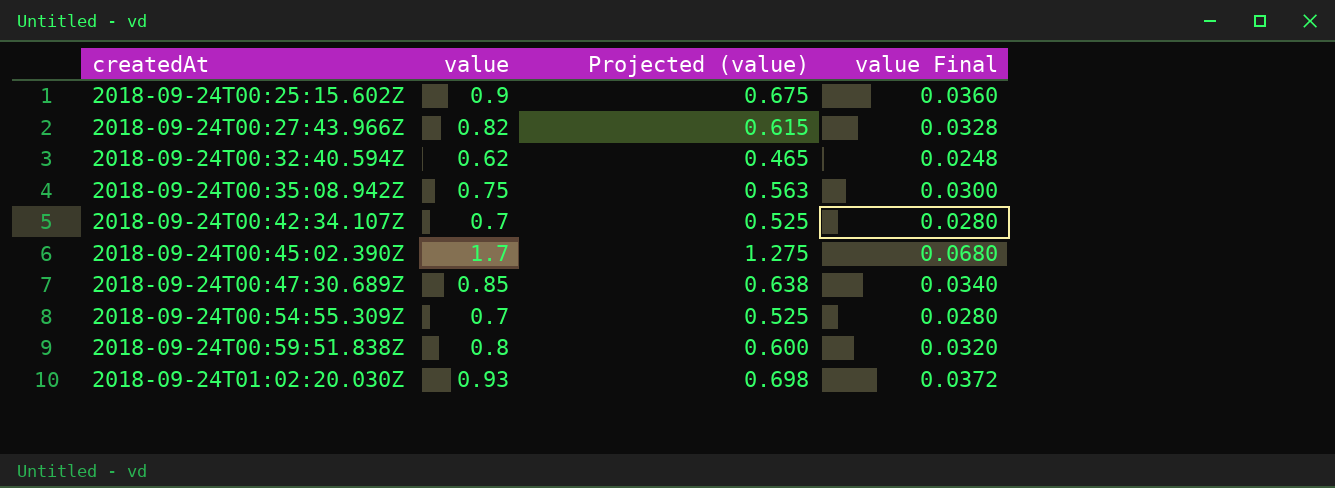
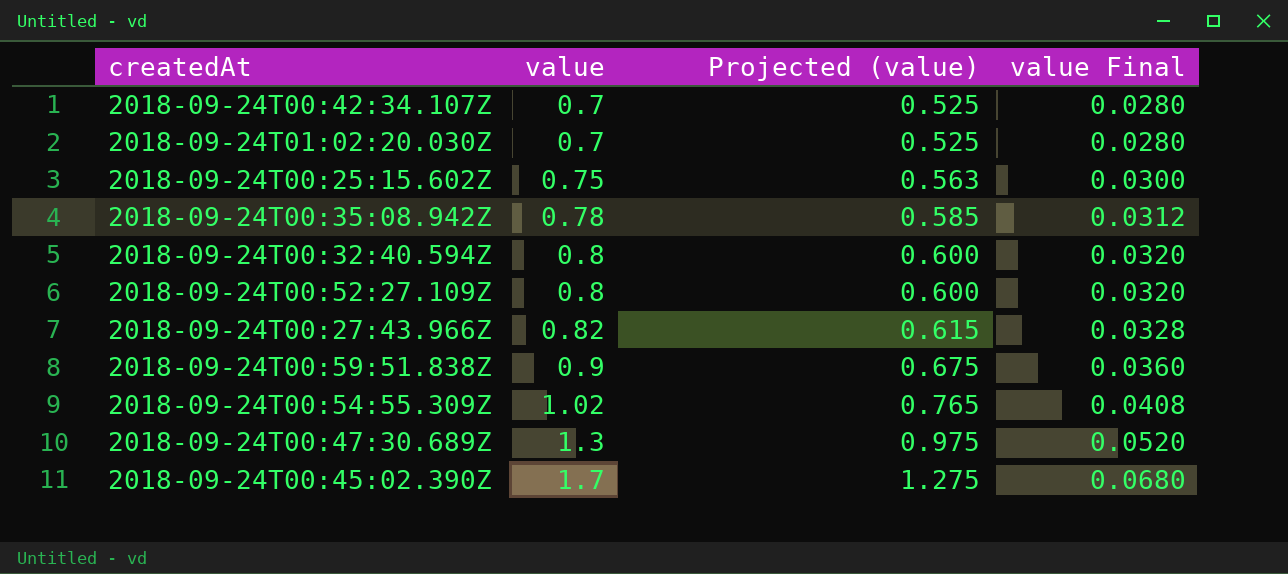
row order: createdAt ascending -> value ascending
2018-09-24T01:02:20.030Z | value: 0.93 -> 0.7
2018-09-24T01:02:20.030Z | Projected (value): 0.698 -> 0.525
2018-09-24T01:02:20.030Z | value Final: 0.0372 -> 0.0280
2018-09-24T00:25:15.602Z | value: 0.9 -> 0.75
2018-09-24T00:25:15.602Z | Projected (value): 0.675 -> 0.563
2018-09-24T00:25:15.602Z | value Final: 0.0360 -> 0.0300
2018-09-24T00:35:08.942Z | value: 0.75 -> 0.78
2018-09-24T00:35:08.942Z | Projected (value): 0.563 -> 0.585
2018-09-24T00:35:08.942Z | value Final: 0.0300 -> 0.0312
2018-09-24T00:32:40.594Z | value: 0.62 -> 0.8
2018-09-24T00:32:40.594Z | Projected (value): 0.465 -> 0.600
2018-09-24T00:32:40.594Z | value Final: 0.0248 -> 0.0320
row 2018-09-24T00:52:27.109Z: none -> 0.8 | 0.600 | 0.0320
2018-09-24T00:59:51.838Z | value: 0.8 -> 0.9
2018-09-24T00:59:51.838Z | Projected (value): 0.600 -> 0.675
2018-09-24T00:59:51.838Z | value Final: 0.0320 -> 0.0360
2018-09-24T00:54:55.309Z | value: 0.7 -> 1.02
2018-09-24T00:54:55.309Z | Projected (value): 0.525 -> 0.765
2018-09-24T00:54:55.309Z | value Final: 0.0280 -> 0.0408
2018-09-24T00:47:30.689Z | value: 0.85 -> 1.3
2018-09-24T00:47:30.689Z | Projected (value): 0.638 -> 0.975
2018-09-24T00:47:30.689Z | value Final: 0.0340 -> 0.0520

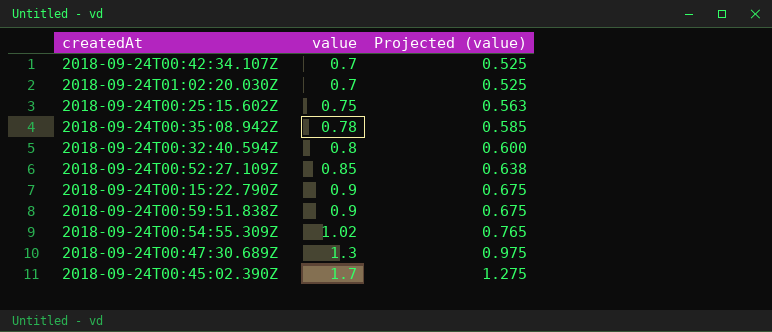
column value Final | formula: [value] * 0.04 -> none
row 2018-09-24T00:27:43.966Z: 0.82 | 0.615 | 0.0328 -> none
2018-09-24T00:52:27.109Z | value: 0.8 -> 0.85
2018-09-24T00:52:27.109Z | Projected (value): 0.600 -> 0.638
row 2018-09-24T00:15:22.790Z: none -> 0.9 | 0.675

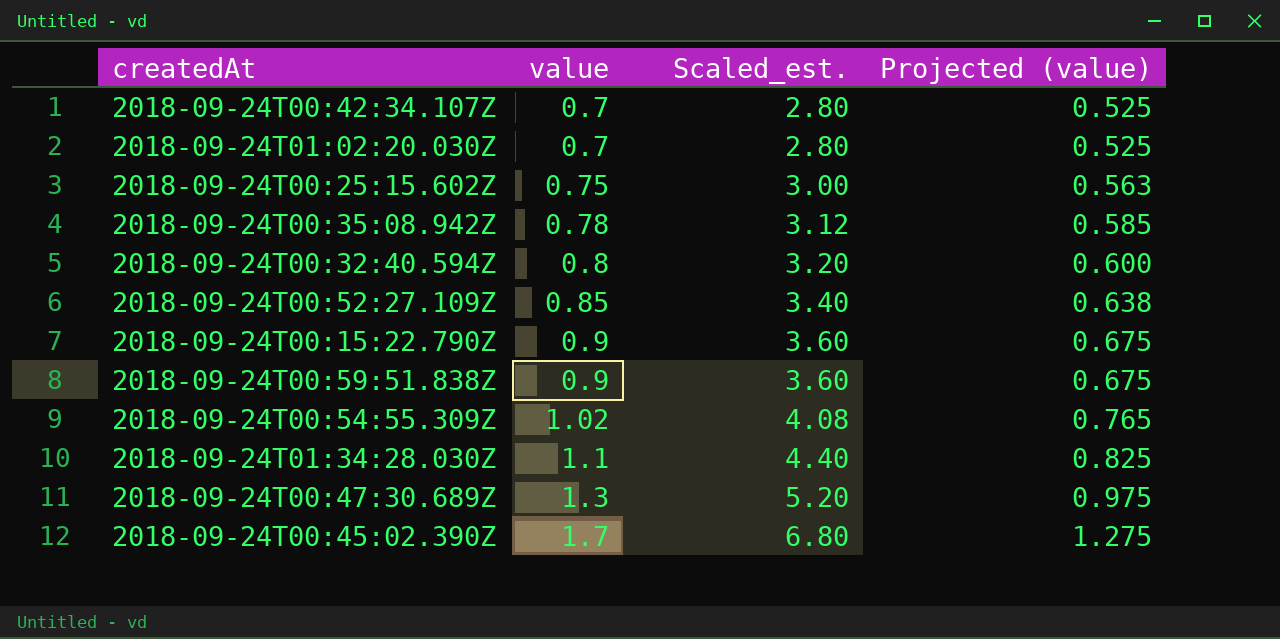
column Scaled_est. | formula: none -> [value] * 4
row 2018-09-24T01:34:28.030Z: none -> 1.1 | 4.40 | 0.825

